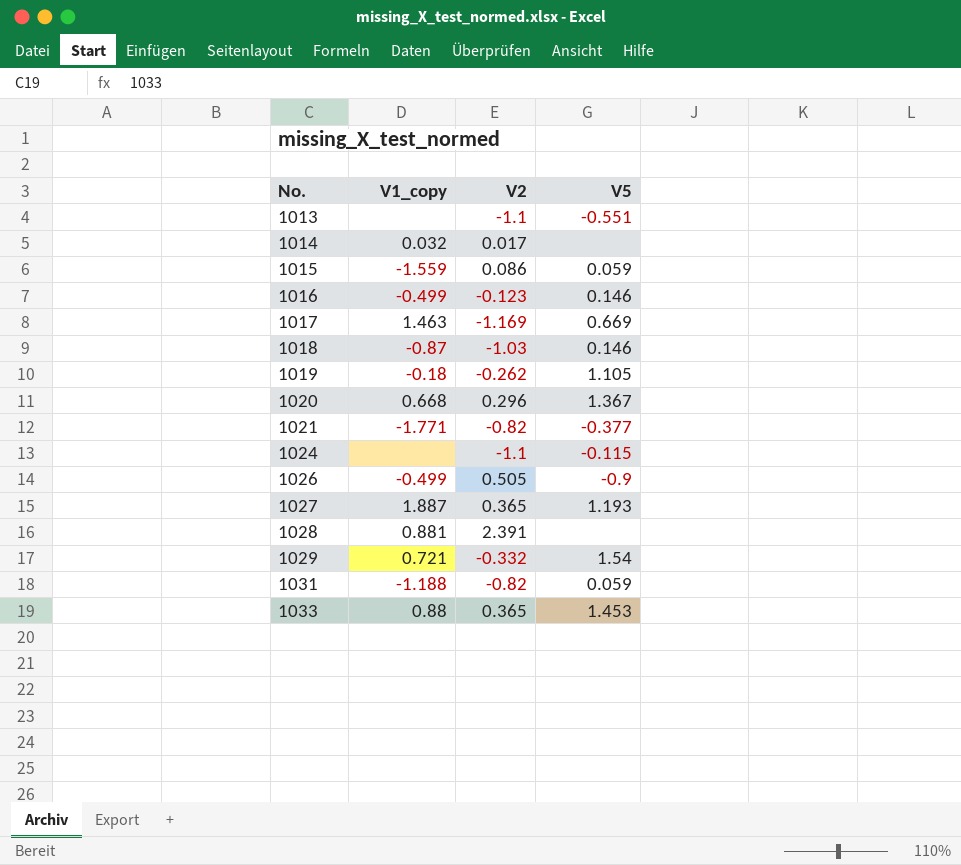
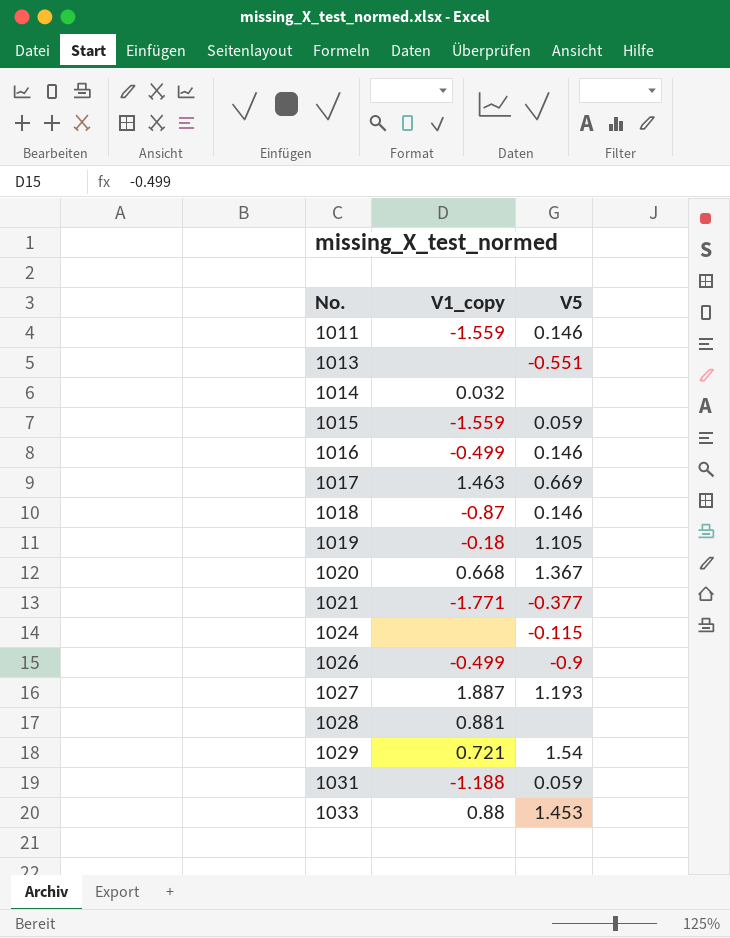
column V2 | position: 3 -> none
row 1011: none -> -1.559 | 0.146

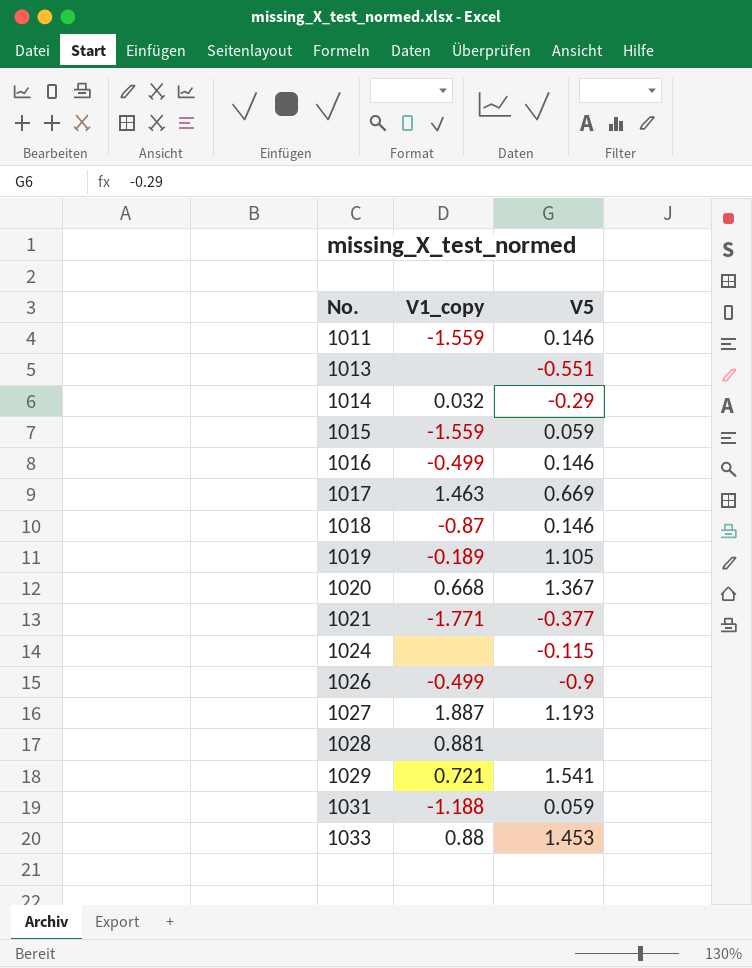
1014 | V5: none -> -0.29
1019 | V1_copy: -0.18 -> -0.189
1029 | V5: 1.54 -> 1.541

